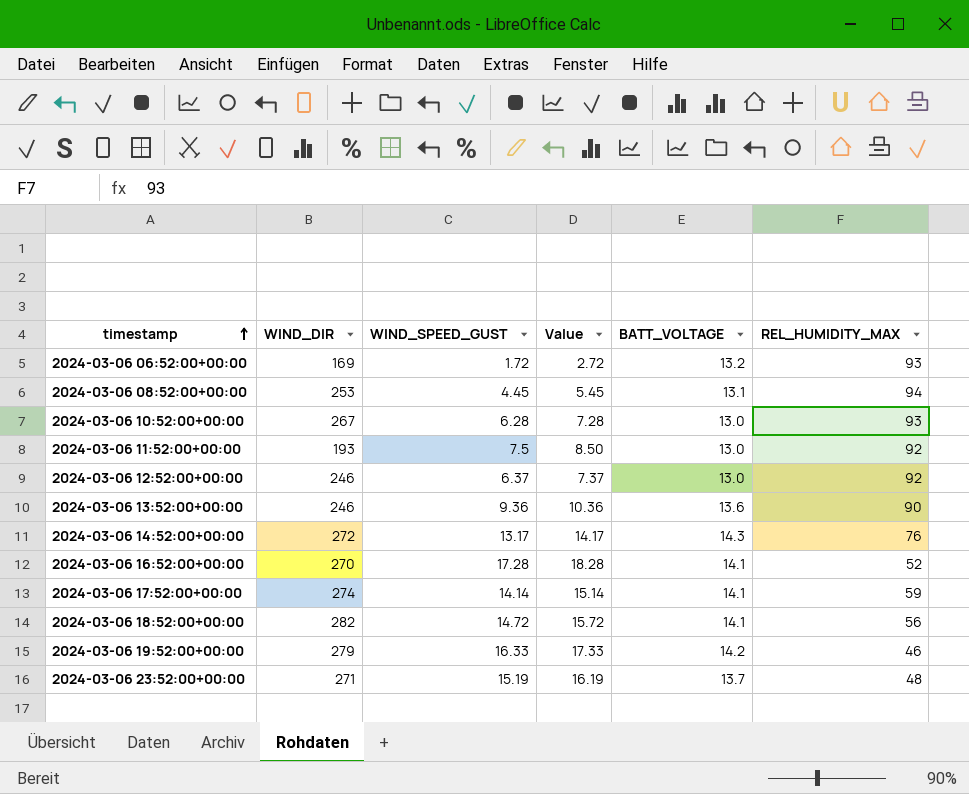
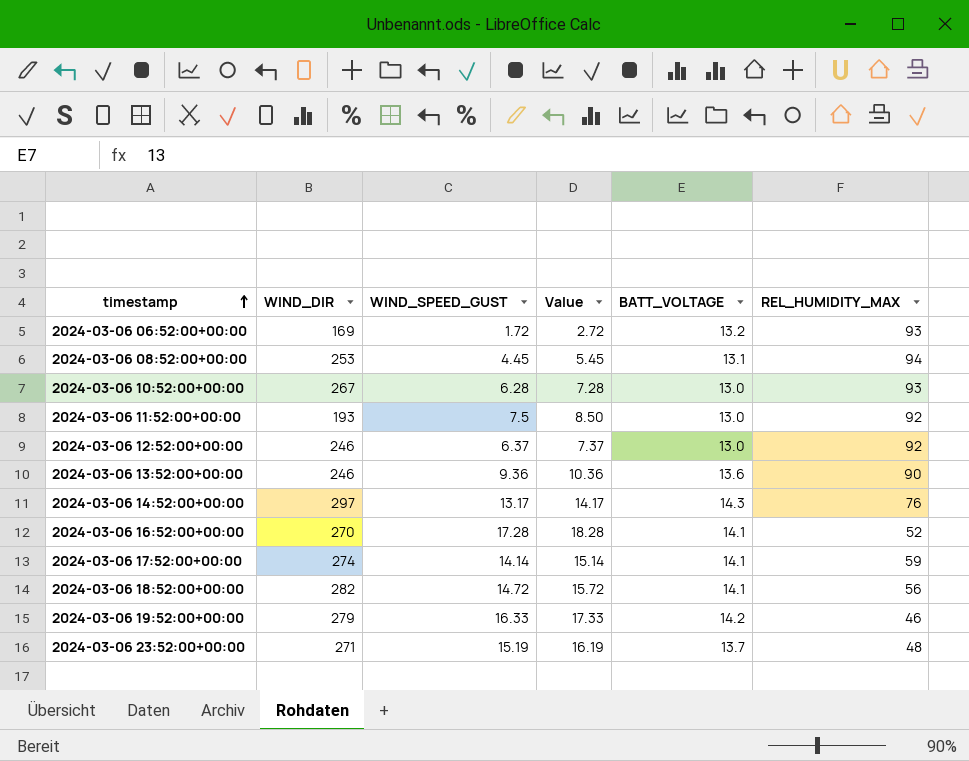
2024-03-06 14:52:00+00:00 | WIND_DIR: 272 -> 297

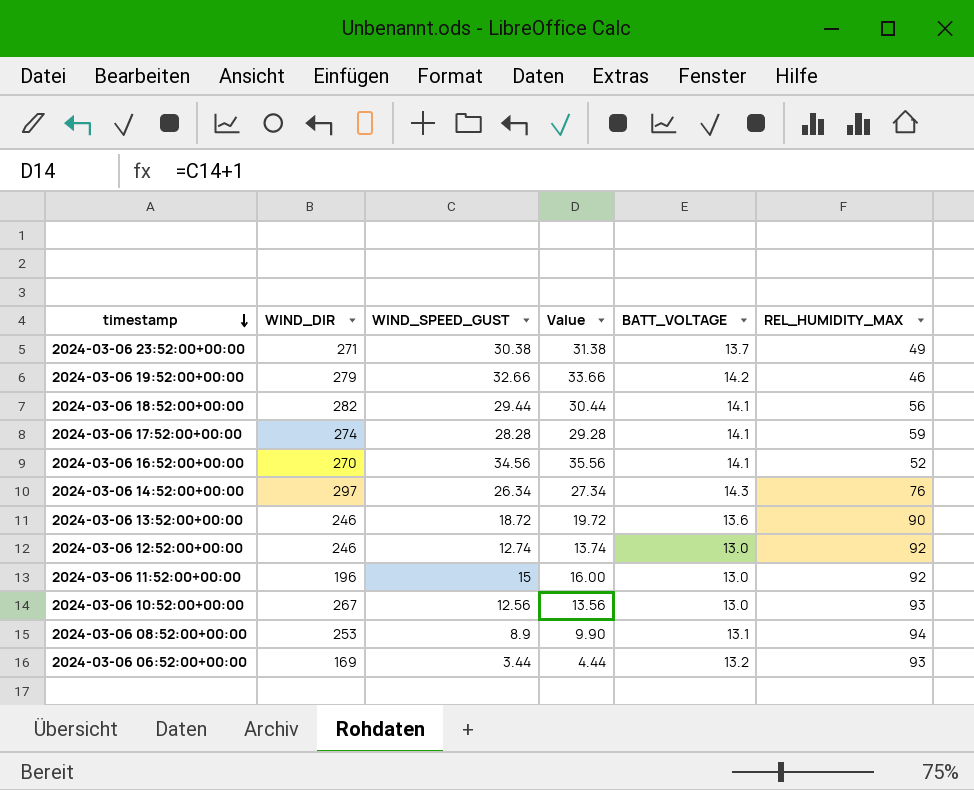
row order: timestamp ascending -> timestamp descending
2024-03-06 23:52:00+00:00 | WIND_SPEED_GUST: 15.19 -> 30.38
2024-03-06 23:52:00+00:00 | Value: 16.19 -> 31.38
2024-03-06 23:52:00+00:00 | REL_HUMIDITY_MAX: 48 -> 49
2024-03-06 19:52:00+00:00 | WIND_SPEED_GUST: 16.33 -> 32.66
2024-03-06 19:52:00+00:00 | Value: 17.33 -> 33.66
2024-03-06 18:52:00+00:00 | WIND_SPEED_GUST: 14.72 -> 29.44
2024-03-06 18:52:00+00:00 | Value: 15.72 -> 30.44
2024-03-06 17:52:00+00:00 | WIND_SPEED_GUST: 14.14 -> 28.28
2024-03-06 17:52:00+00:00 | Value: 15.14 -> 29.28
2024-03-06 16:52:00+00:00 | WIND_SPEED_GUST: 17.28 -> 34.56
2024-03-06 16:52:00+00:00 | Value: 18.28 -> 35.56
2024-03-06 14:52:00+00:00 | WIND_SPEED_GUST: 13.17 -> 26.34
2024-03-06 14:52:00+00:00 | Value: 14.17 -> 27.34
2024-03-06 13:52:00+00:00 | WIND_SPEED_GUST: 9.36 -> 18.72
2024-03-06 13:52:00+00:00 | Value: 10.36 -> 19.72
2024-03-06 12:52:00+00:00 | WIND_SPEED_GUST: 6.37 -> 12.74
2024-03-06 12:52:00+00:00 | Value: 7.37 -> 13.74
2024-03-06 11:52:00+00:00 | WIND_DIR: 193 -> 196
2024-03-06 11:52:00+00:00 | WIND_SPEED_GUST: 7.5 -> 15
2024-03-06 11:52:00+00:00 | Value: 8.50 -> 16.00
2024-03-06 10:52:00+00:00 | WIND_SPEED_GUST: 6.28 -> 12.56
2024-03-06 10:52:00+00:00 | Value: 7.28 -> 13.56
2024-03-06 08:52:00+00:00 | WIND_SPEED_GUST: 4.45 -> 8.9
2024-03-06 08:52:00+00:00 | Value: 5.45 -> 9.90
2024-03-06 06:52:00+00:00 | WIND_SPEED_GUST: 1.72 -> 3.44
2024-03-06 06:52:00+00:00 | Value: 2.72 -> 4.44

